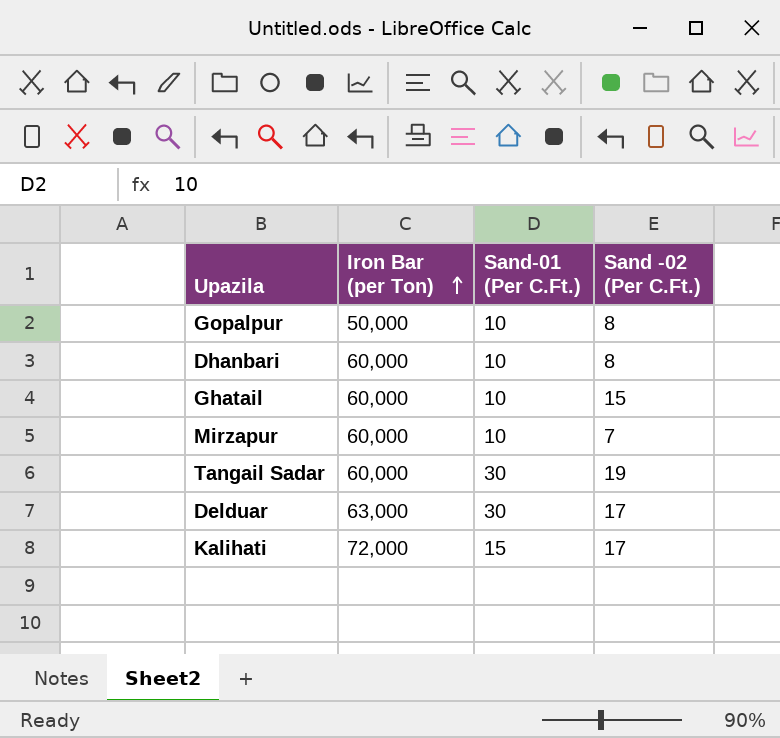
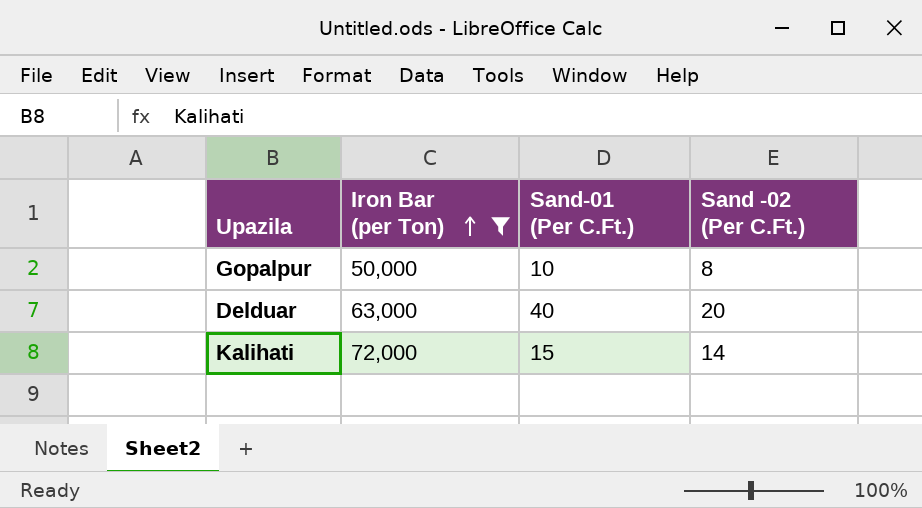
filter: none -> Iron Bar (per Ton) != 60,000
Delduar | Sand-01 (Per C.Ft.): 30 -> 40
Delduar | Sand -02 (Per C.Ft.): 17 -> 20
Kalihati | Sand -02 (Per C.Ft.): 17 -> 14

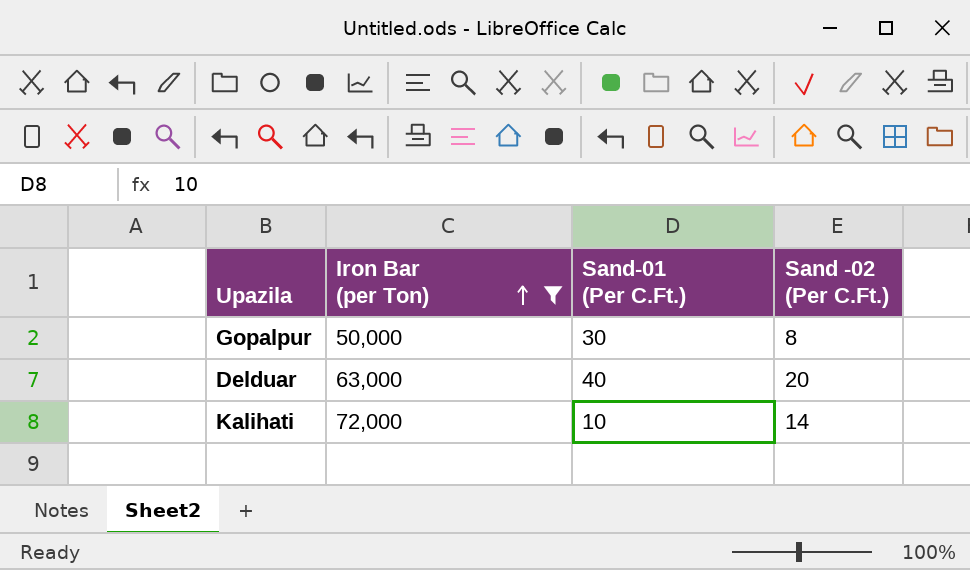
Gopalpur | Sand-01 (Per C.Ft.): 10 -> 30
Kalihati | Sand-01 (Per C.Ft.): 15 -> 10

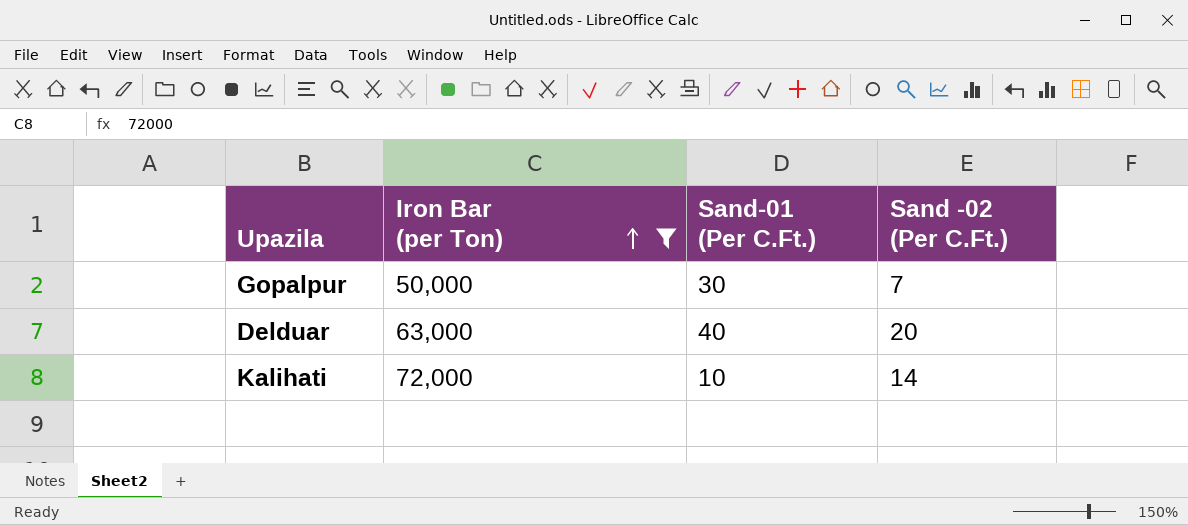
Gopalpur | Sand -02 (Per C.Ft.): 8 -> 7

